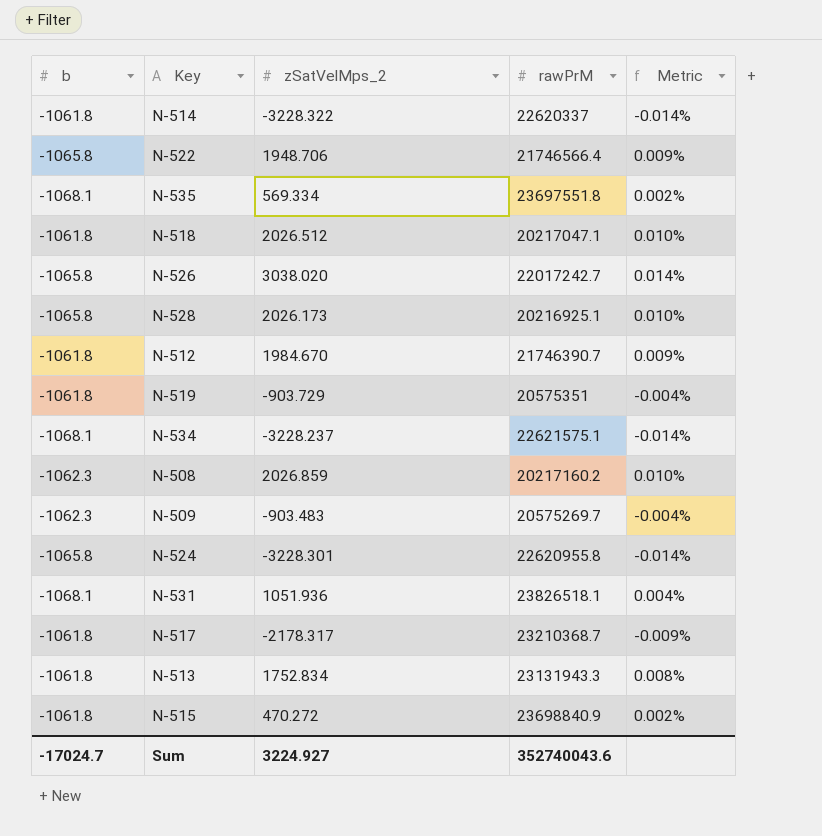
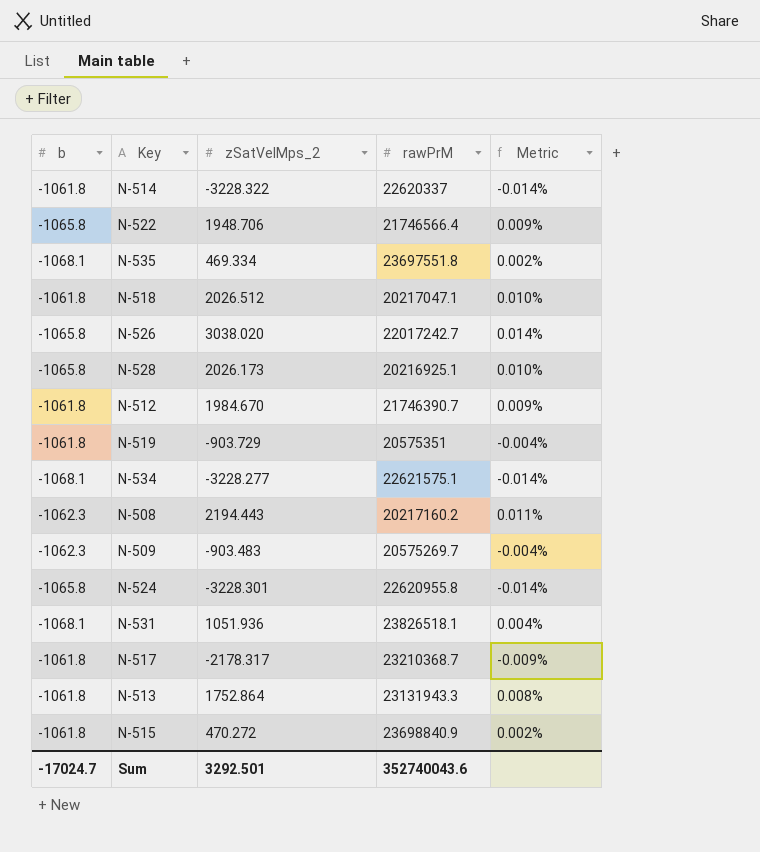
N-535 | zSatVelMps_2: 569.334 -> 469.334
N-534 | zSatVelMps_2: -3228.237 -> -3228.277
N-508 | zSatVelMps_2: 2026.859 -> 2194.443
N-508 | Metric: 0.010% -> 0.011%
N-513 | zSatVelMps_2: 1752.834 -> 1752.864
Sum | zSatVelMps_2: 3224.927 -> 3292.501

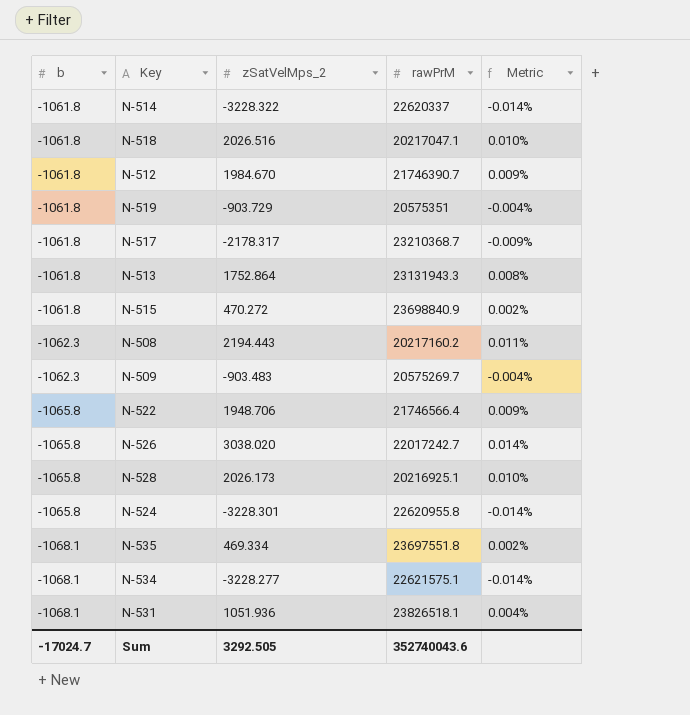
row order: none -> b descending
N-518 | zSatVelMps_2: 2026.512 -> 2026.516
Sum | zSatVelMps_2: 3292.501 -> 3292.505

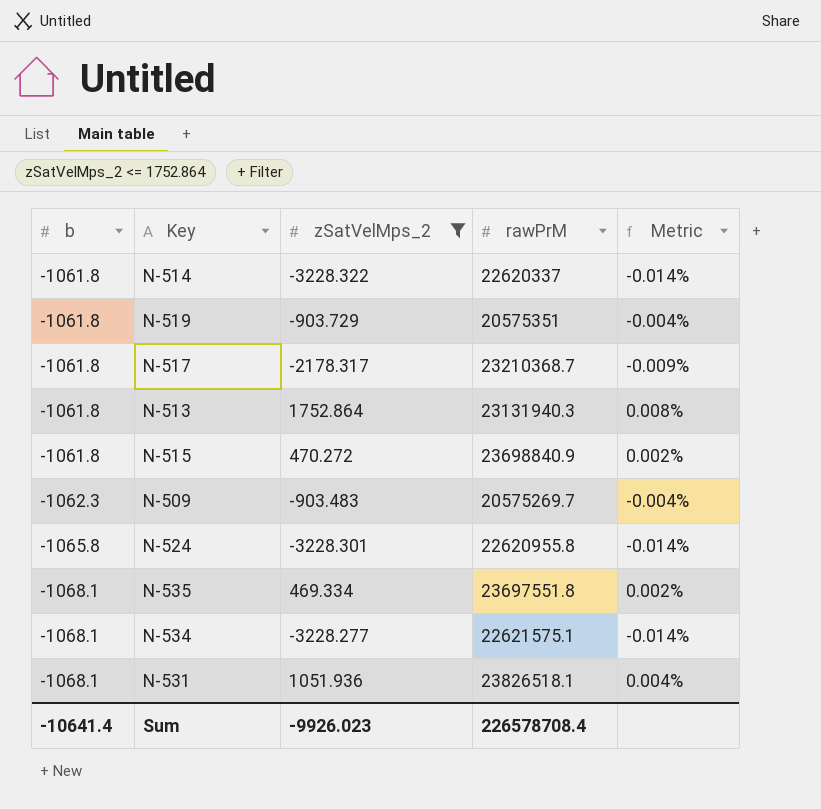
filter: none -> zSatVelMps_2 <= 1752.864
N-513 | rawPrM: 23131943.3 -> 23131940.3
Sum | b: -17024.7 -> -10641.4
Sum | zSatVelMps_2: 3292.505 -> -9926.023
Sum | rawPrM: 352740043.6 -> 226578708.4

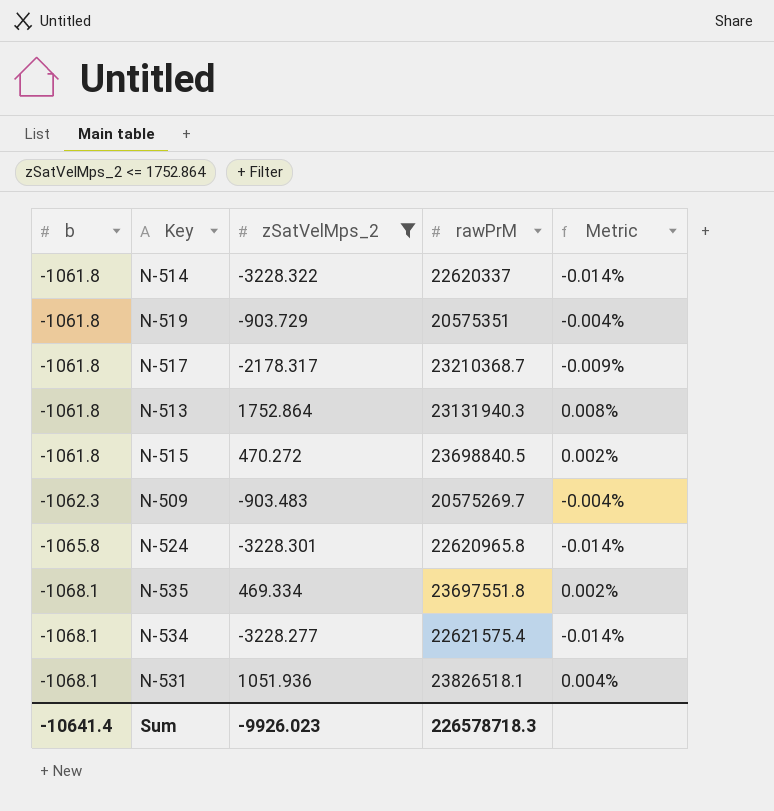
N-515 | rawPrM: 23698840.9 -> 23698840.5
N-524 | rawPrM: 22620955.8 -> 22620965.8
N-534 | rawPrM: 22621575.1 -> 22621575.4
Sum | rawPrM: 226578708.4 -> 226578718.3

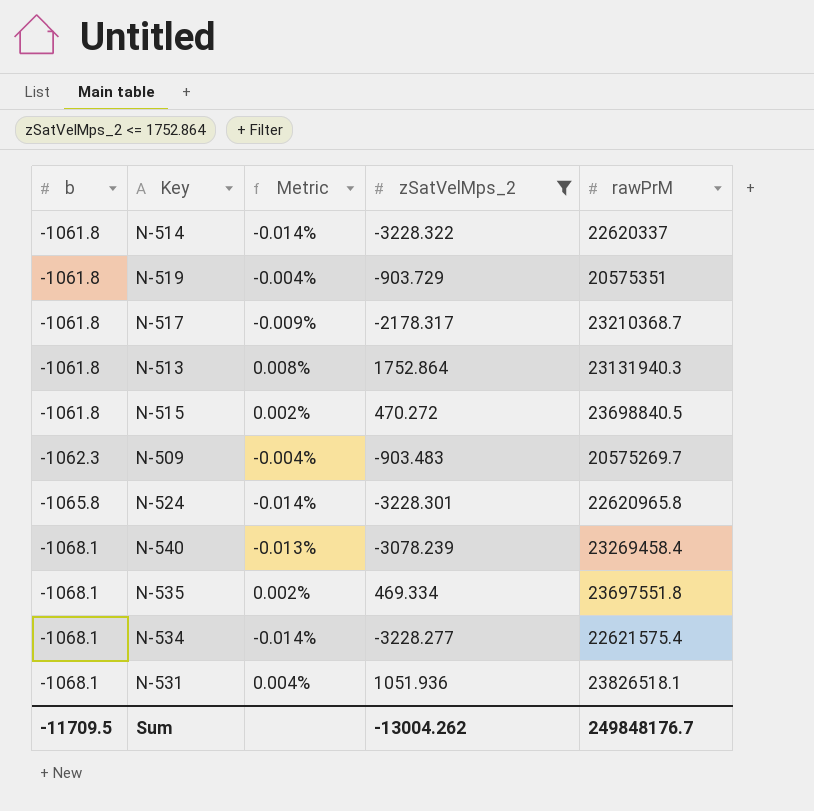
column Metric | position: 5 -> 3
row N-540: none -> -1068.1 | -0.013% | -3078.239 | 23269458.4
Sum | b: -10641.4 -> -11709.5
Sum | zSatVelMps_2: -9926.023 -> -13004.262
Sum | rawPrM: 226578718.3 -> 249848176.7

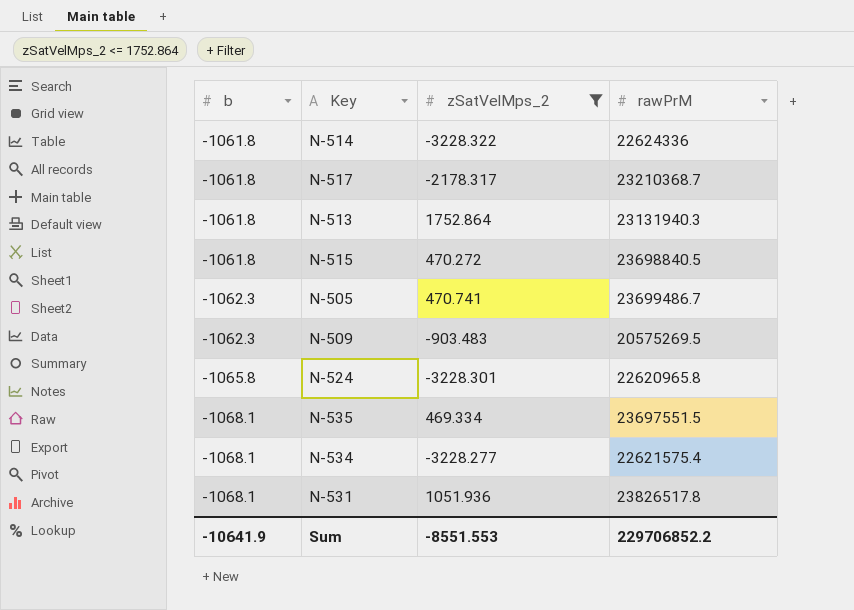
column Metric | formula: [zSatVelMps_2] / [rawPrM] -> none
row N-519: -1061.8 | -0.004% | -903.729 | 20575351 -> none
row N-540: -1068.1 | -0.013% | -3078.239 | 23269458.4 -> none
N-514 | rawPrM: 22620337 -> 22624336
row N-505: none -> -1062.3 | 470.741 | 23699486.7
N-509 | rawPrM: 20575269.7 -> 20575269.5
N-535 | rawPrM: 23697551.8 -> 23697551.5
N-531 | rawPrM: 23826518.1 -> 23826517.8
Sum | b: -11709.5 -> -10641.9
Sum | zSatVelMps_2: -13004.262 -> -8551.553
Sum | rawPrM: 249848176.7 -> 229706852.2

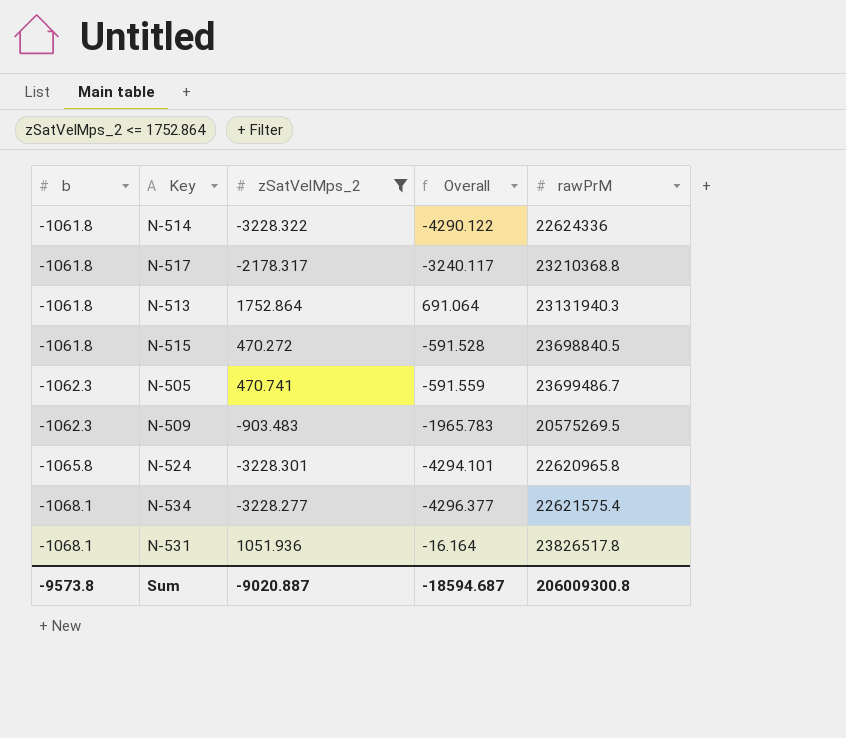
column Overall | formula: none -> [b] + [zSatVelMps_2]
row N-535: -1068.1 | 469.334 | 23697551.5 -> none
N-517 | rawPrM: 23210368.7 -> 23210368.8
Sum | b: -10641.9 -> -9573.8
Sum | zSatVelMps_2: -8551.553 -> -9020.887
Sum | rawPrM: 229706852.2 -> 206009300.8

